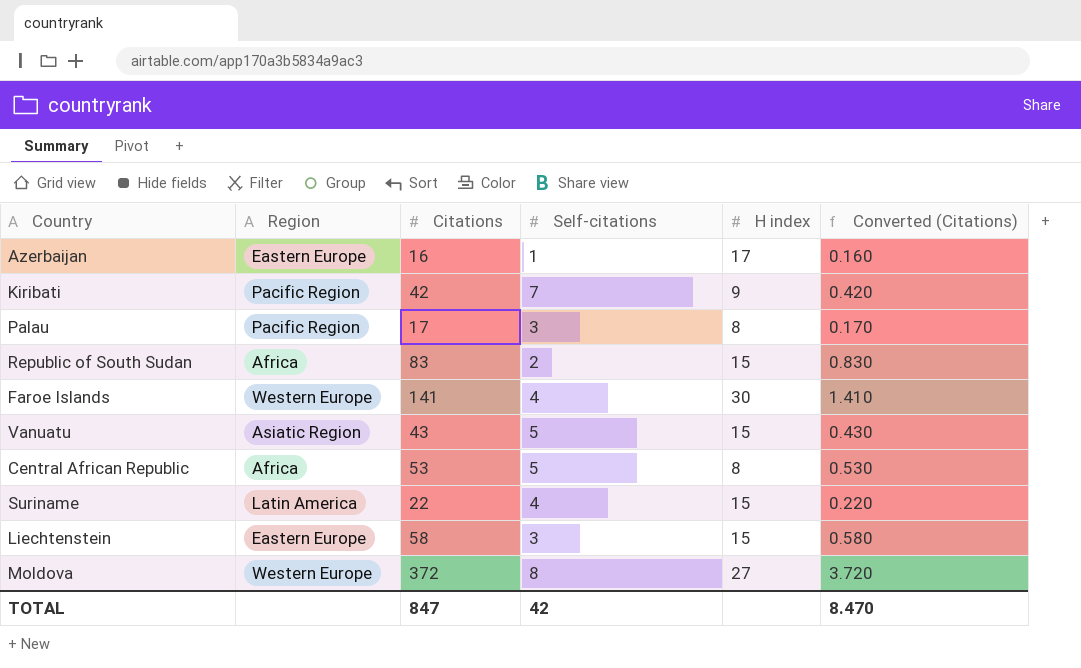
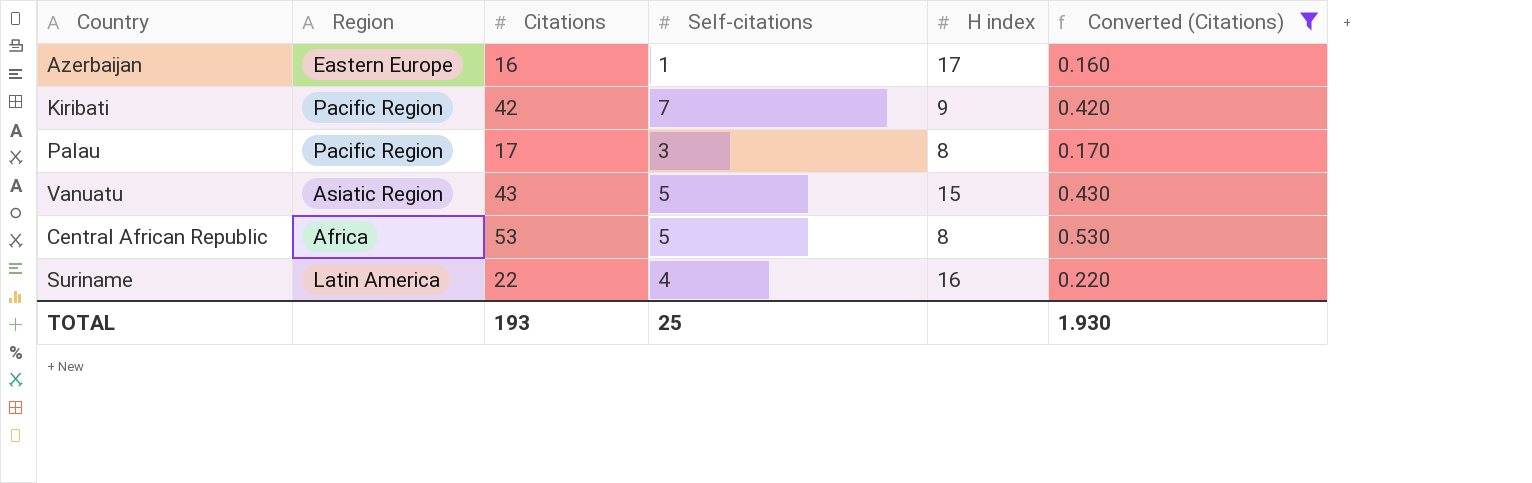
filter: none -> Converted (Citations) <= 0.530
Suriname | H index: 15 -> 16
TOTAL | Citations: 847 -> 193
TOTAL | Self-citations: 42 -> 25
TOTAL | Converted (Citations): 8.470 -> 1.930

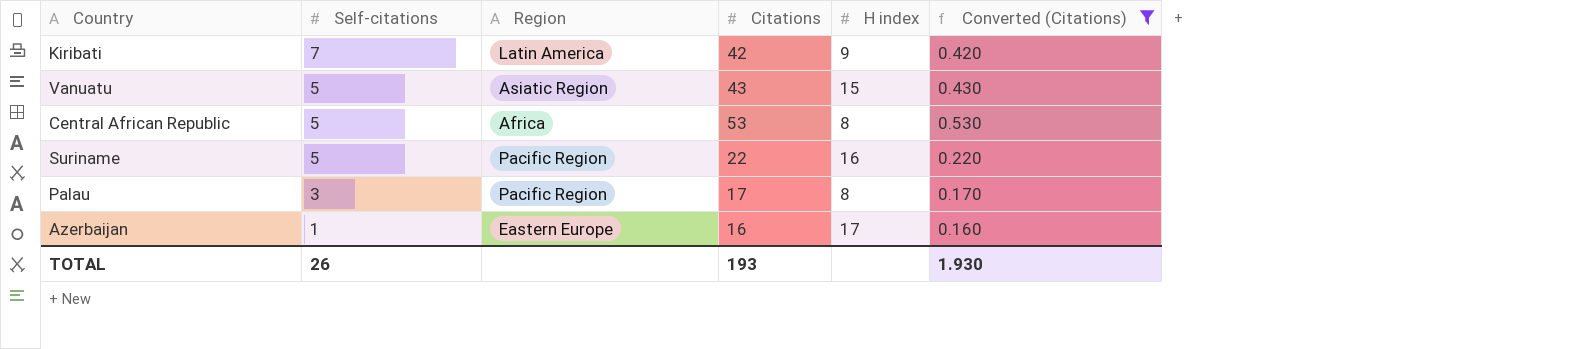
row order: none -> Self-citations descending
column Self-citations | position: 4 -> 2
Kiribati | Region: Pacific Region -> Latin America
Suriname | Self-citations: 4 -> 5
Suriname | Region: Latin America -> Pacific Region
TOTAL | Self-citations: 25 -> 26

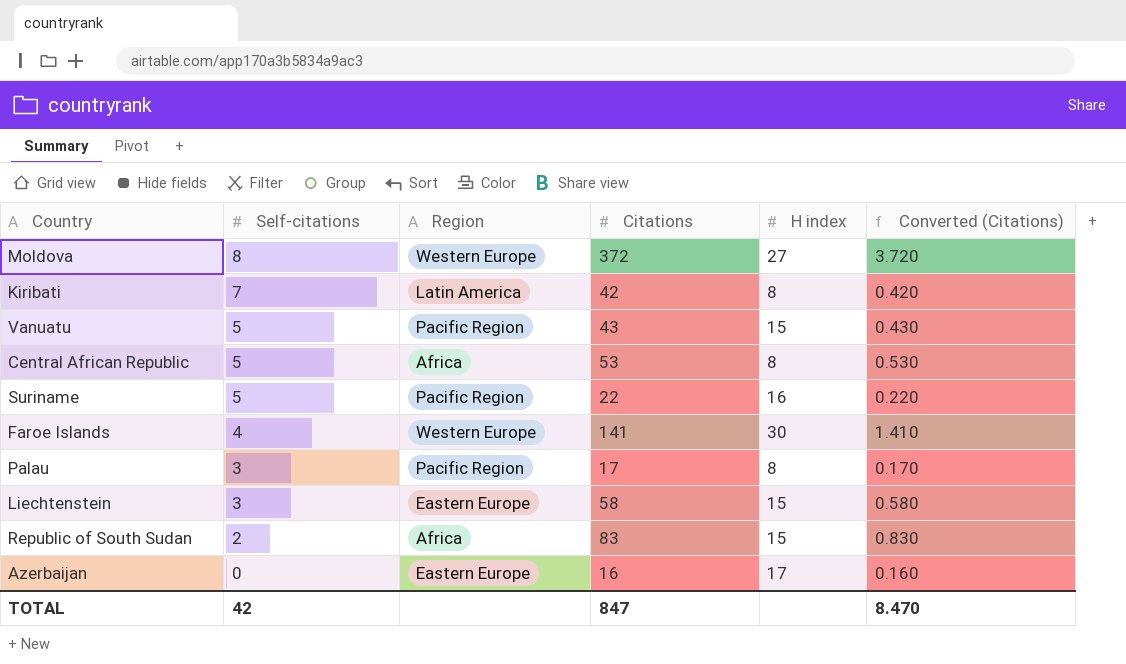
filter: Converted (Citations) <= 0.530 -> none
Kiribati | H index: 9 -> 8
Vanuatu | Region: Asiatic Region -> Pacific Region
Azerbaijan | Self-citations: 1 -> 0
TOTAL | Self-citations: 26 -> 42
TOTAL | Citations: 193 -> 847
TOTAL | Converted (Citations): 1.930 -> 8.470

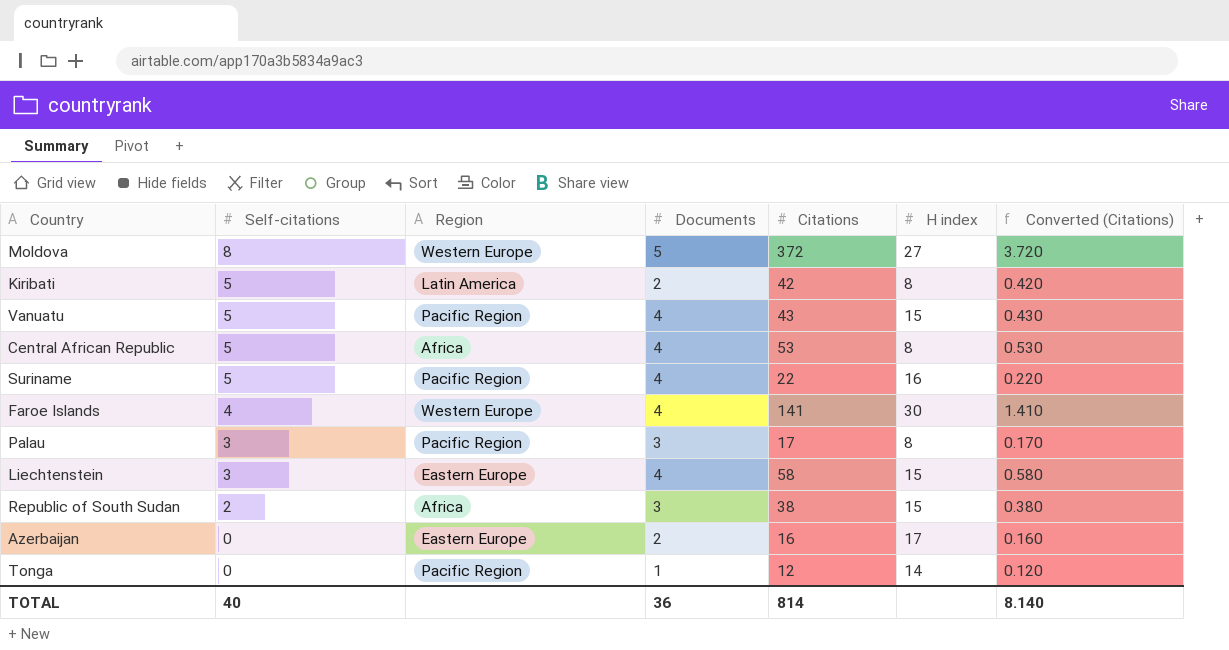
column Documents | position: none -> 4
Kiribati | Self-citations: 7 -> 5
Republic of South Sudan | Citations: 83 -> 38
Republic of South Sudan | Converted (Citations): 0.830 -> 0.380
row Tonga: none -> 0 | Pacific Region | 1 | 12 | 14 | 0.120
TOTAL | Self-citations: 42 -> 40
TOTAL | Citations: 847 -> 814
TOTAL | Converted (Citations): 8.470 -> 8.140

